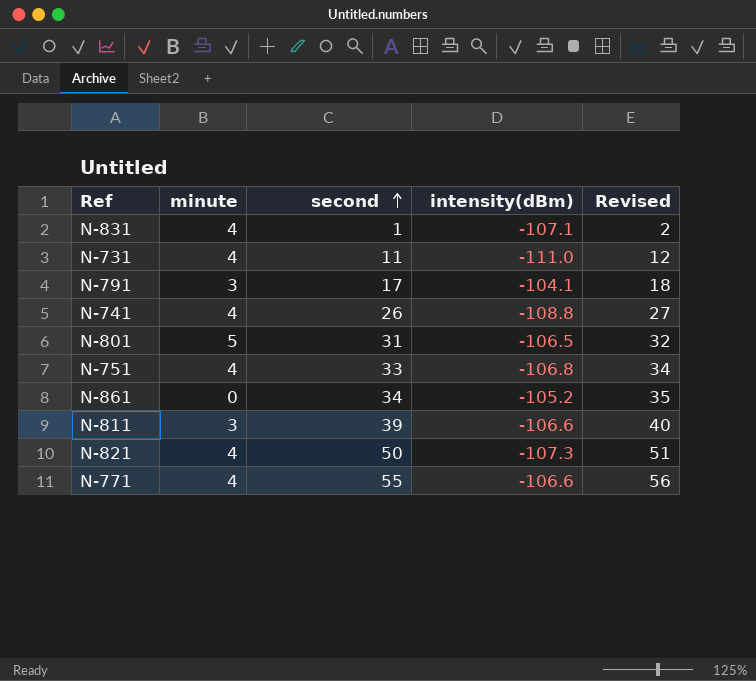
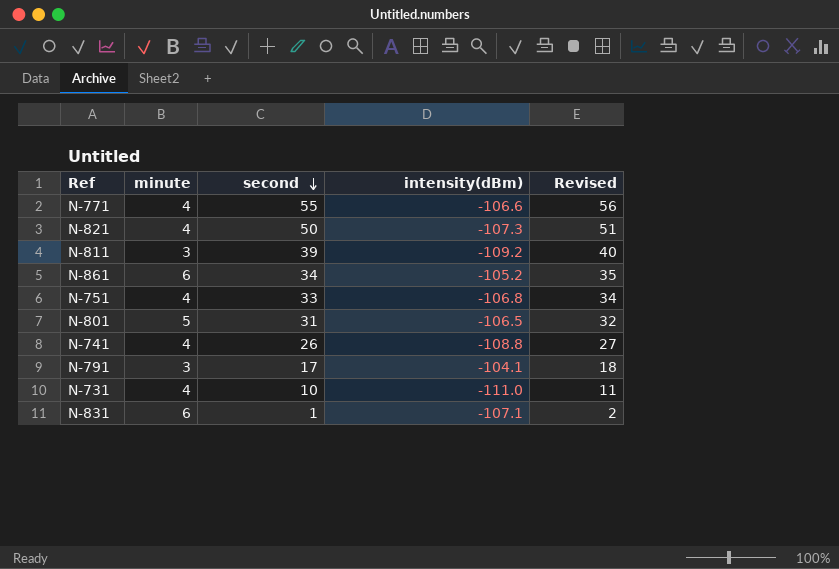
row order: second ascending -> second descending
N-811 | intensity(dBm): -106.6 -> -109.2
N-861 | minute: 0 -> 6
N-731 | second: 11 -> 10
N-731 | Revised: 12 -> 11
N-831 | minute: 4 -> 6

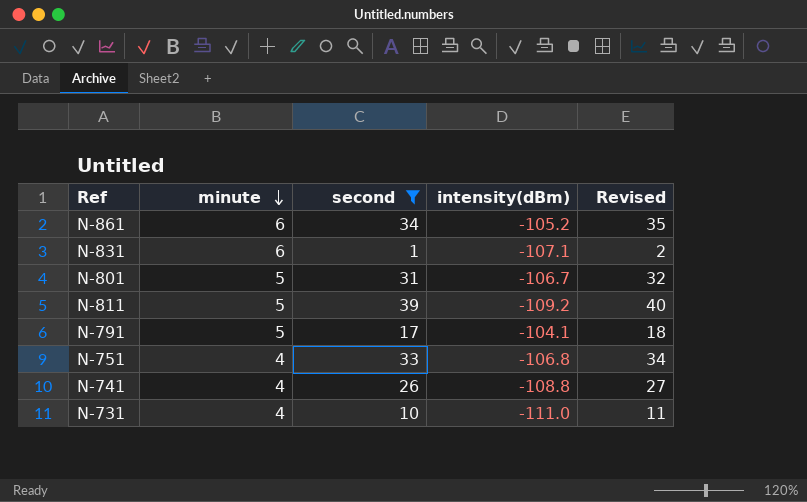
filter: none -> second <= 39
row order: second descending -> minute descending
N-801 | intensity(dBm): -106.5 -> -106.7
N-811 | minute: 3 -> 5
N-791 | minute: 3 -> 5

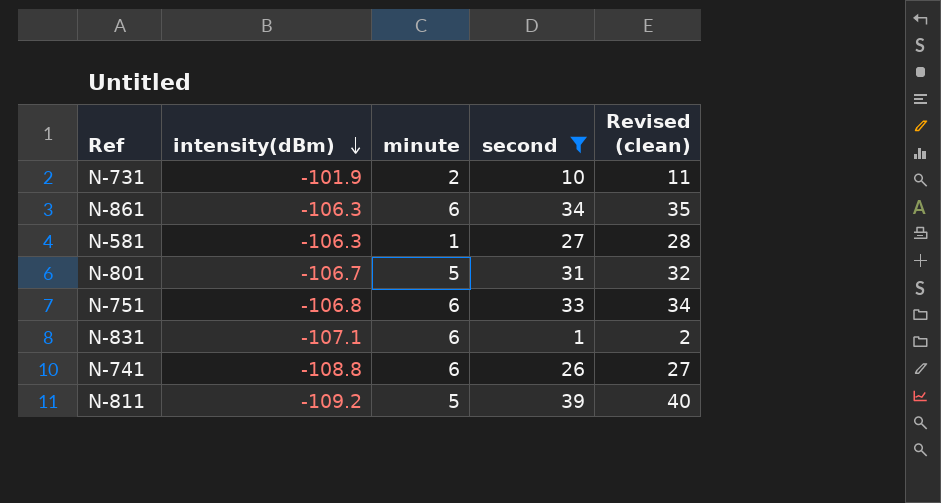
row order: minute descending -> intensity(dBm) descending
column intensity(dBm) | position: 4 -> 2
column name: Revised -> Revised (clean)
row N-791: 5 | 17 | -104.1 | 18 -> none
N-731 | intensity(dBm): -111.0 -> -101.9
N-731 | minute: 4 -> 2
N-861 | intensity(dBm): -105.2 -> -106.3
row N-581: none -> -106.3 | 1 | 27 | 28
N-751 | minute: 4 -> 6
N-741 | minute: 4 -> 6

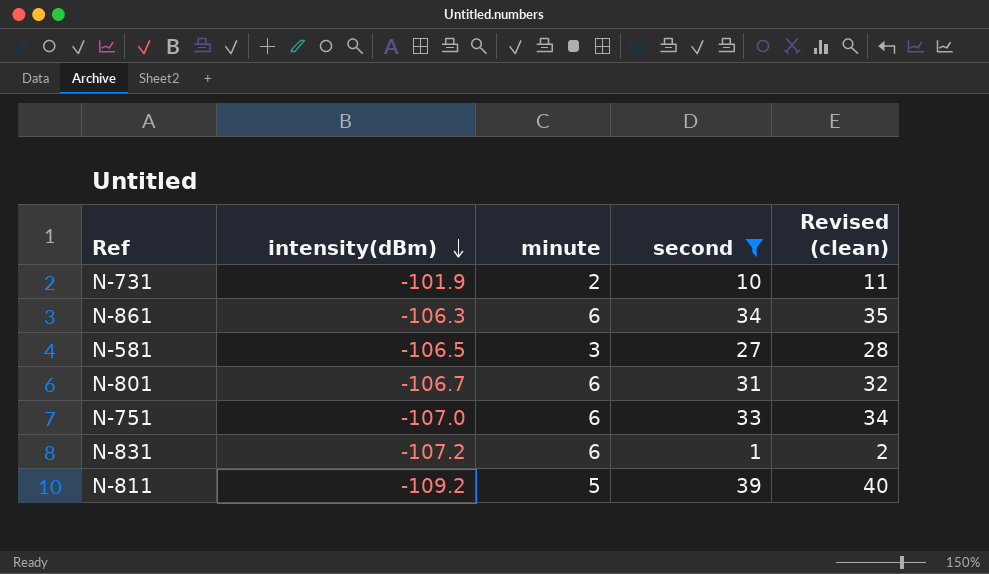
row N-741: -108.8 | 6 | 26 | 27 -> none
N-581 | intensity(dBm): -106.3 -> -106.5
N-581 | minute: 1 -> 3
N-801 | minute: 5 -> 6
N-751 | intensity(dBm): -106.8 -> -107.0
N-831 | intensity(dBm): -107.1 -> -107.2

